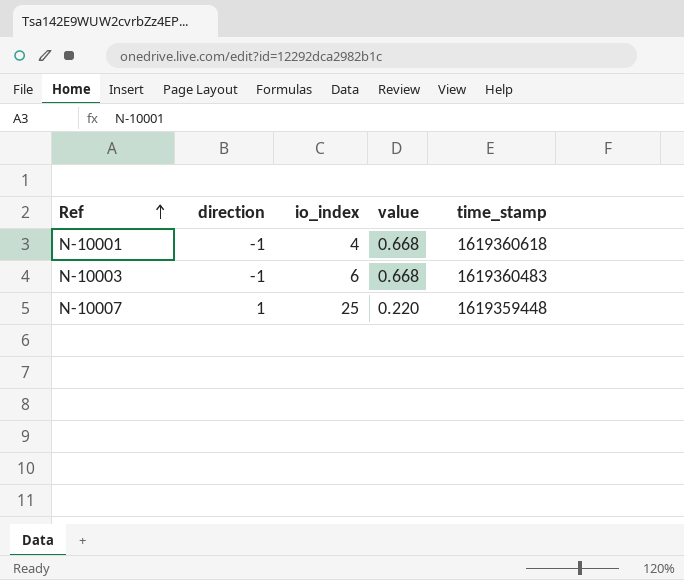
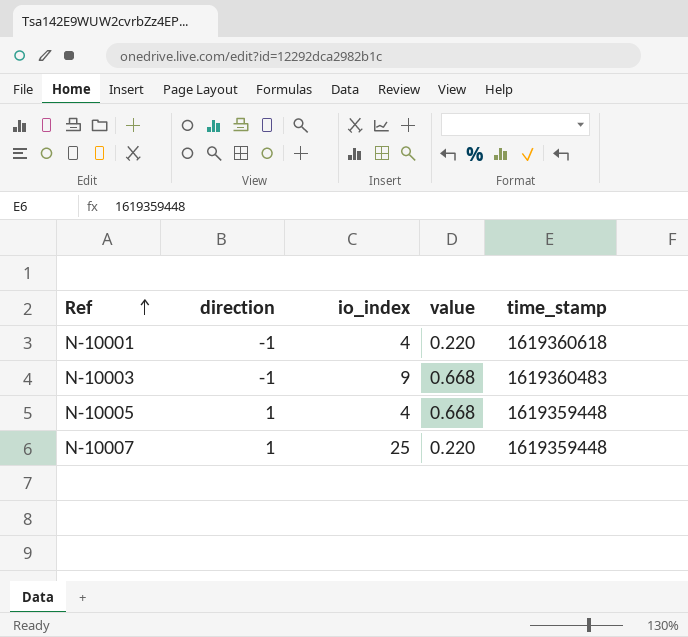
N-10001 | value: 0.668 -> 0.220
N-10003 | io_index: 6 -> 9
row N-10005: none -> 1 | 4 | 0.668 | 1619359448

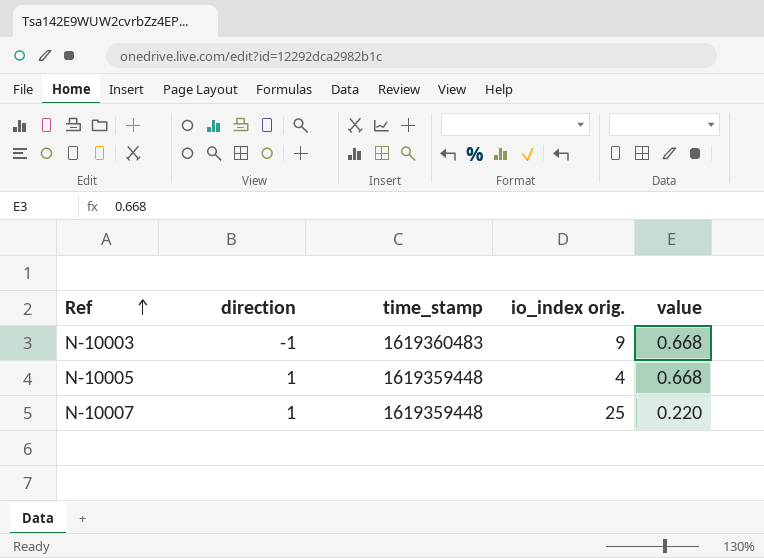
column time_stamp | position: 5 -> 3
column name: io_index -> io_index orig.
row N-10001: -1 | 4 | 0.220 | 1619360618 -> none

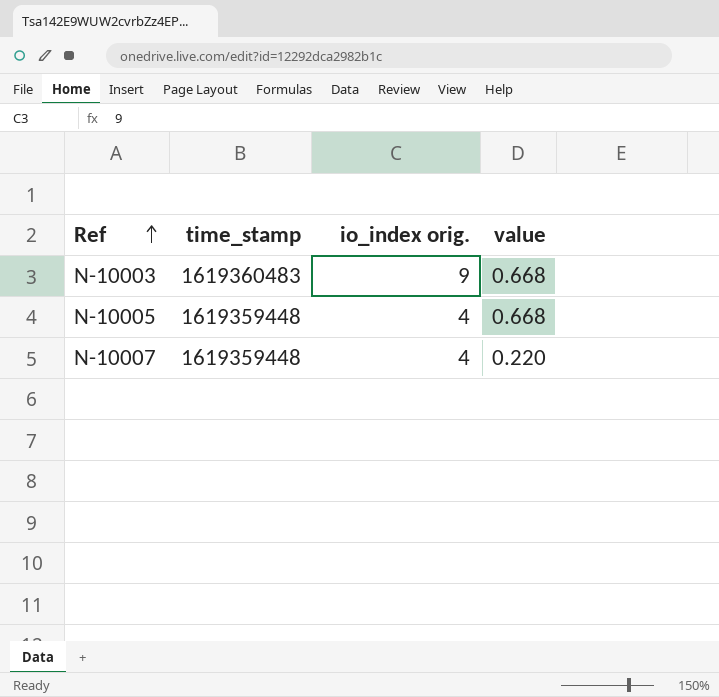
column direction | position: 2 -> none
N-10007 | io_index orig.: 25 -> 4

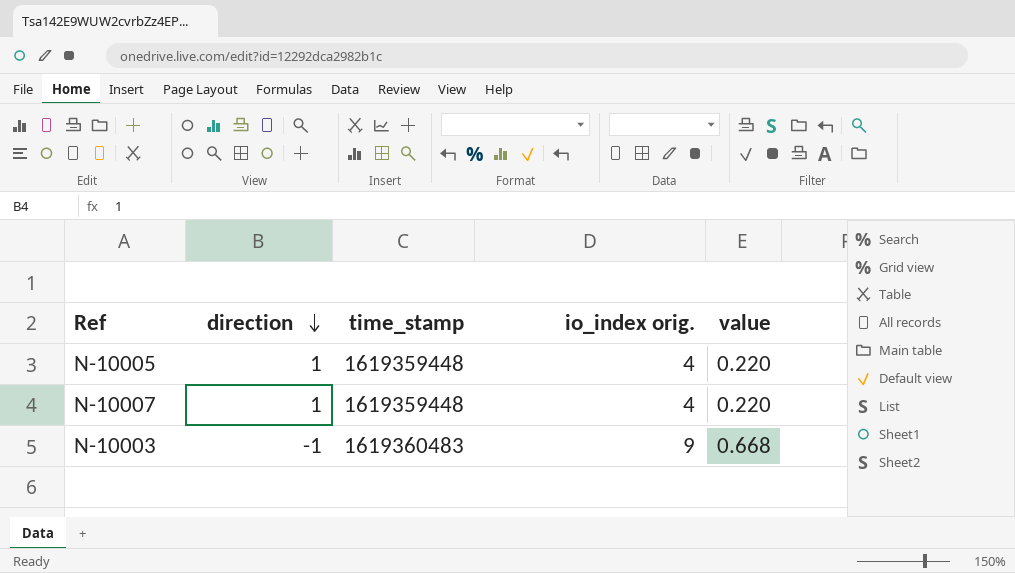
row order: Ref ascending -> direction descending
column direction | position: none -> 2
N-10005 | value: 0.668 -> 0.220

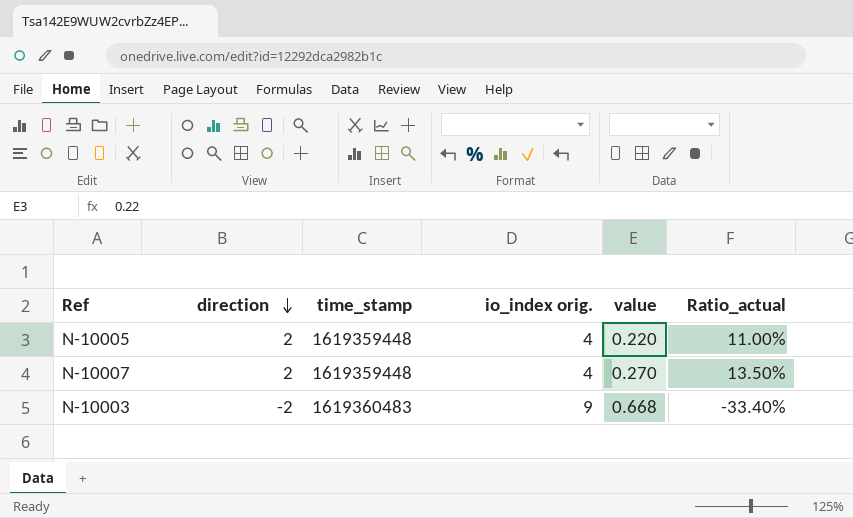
column Ratio_actual | formula: none -> [value] / [direction]
N-10005 | direction: 1 -> 2
N-10007 | direction: 1 -> 2
N-10007 | value: 0.220 -> 0.270
N-10003 | direction: -1 -> -2

